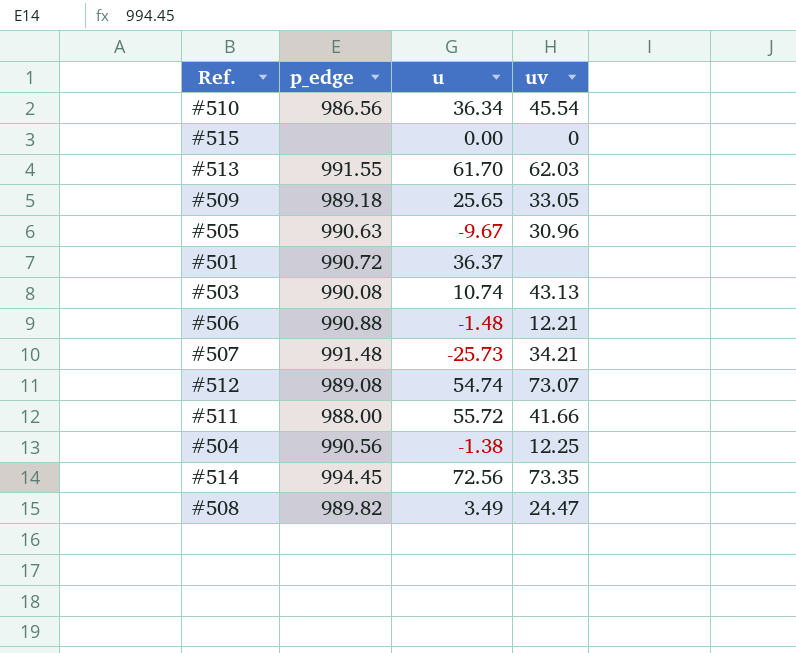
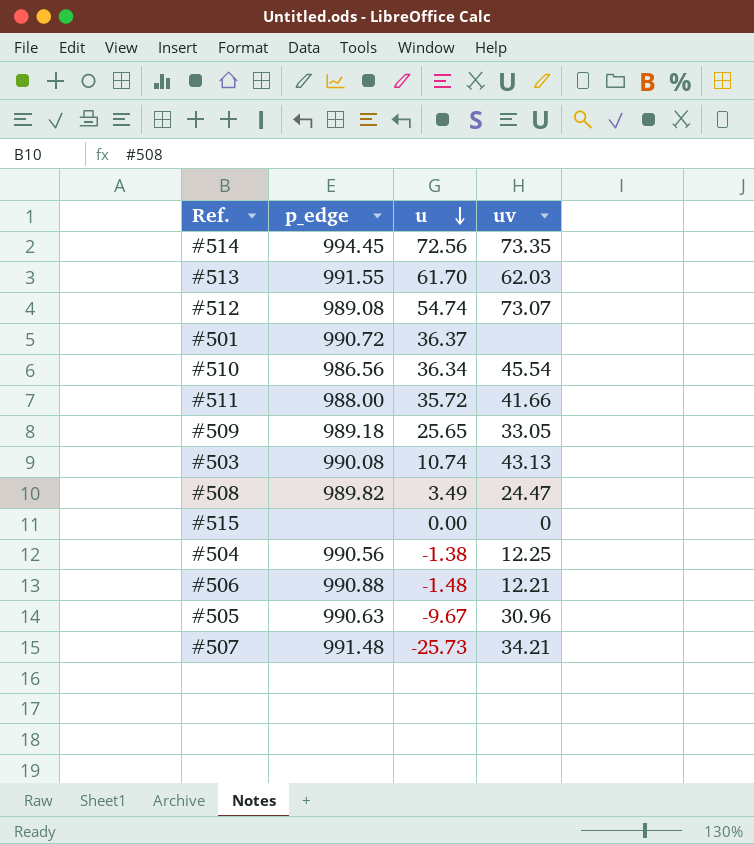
row order: none -> u descending
#511 | u: 55.72 -> 35.72

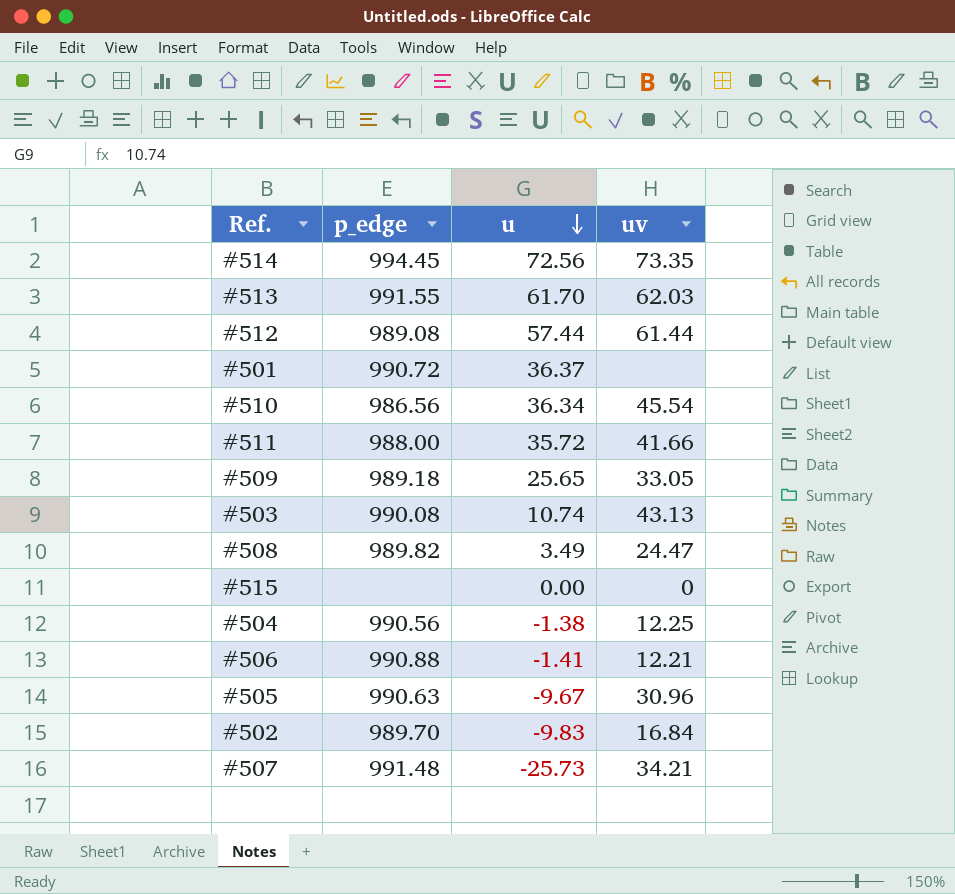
#512 | u: 54.74 -> 57.44
#512 | uv: 73.07 -> 61.44
#506 | u: -1.48 -> -1.41
row #502: none -> 989.70 | -9.83 | 16.84

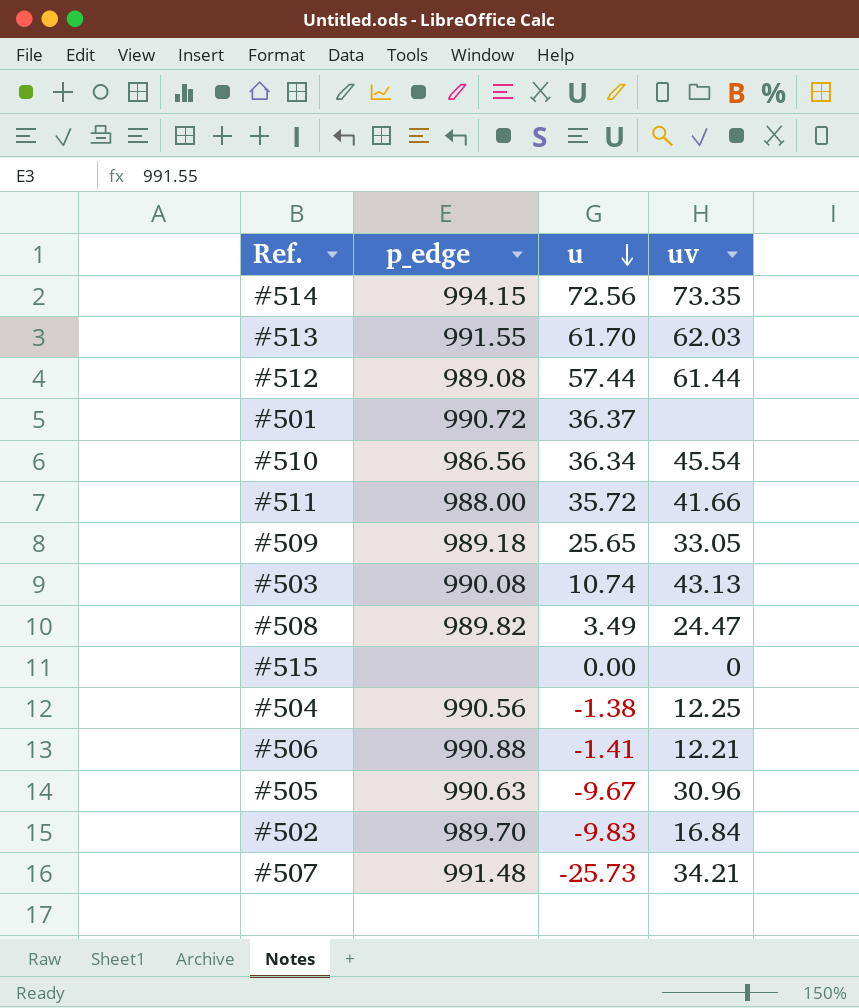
#514 | p_edge: 994.45 -> 994.15

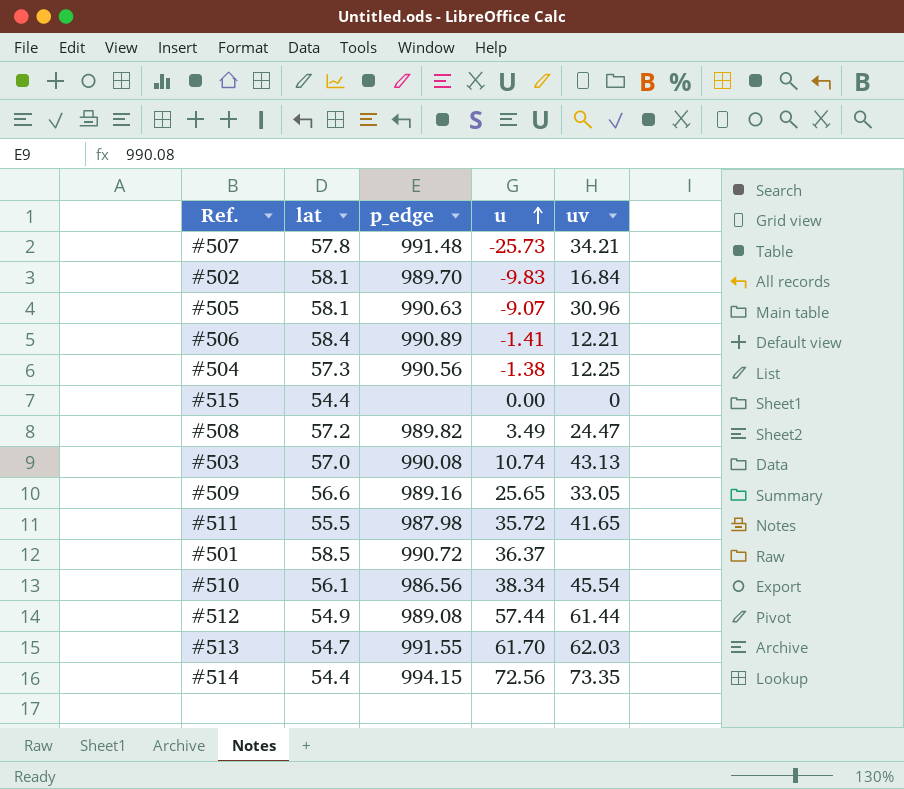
row order: u descending -> u ascending
column lat | position: none -> 2
#505 | u: -9.67 -> -9.07
#506 | p_edge: 990.88 -> 990.89
#509 | p_edge: 989.18 -> 989.16
#511 | p_edge: 988.00 -> 987.98
#511 | uv: 41.66 -> 41.65
#510 | u: 36.34 -> 38.34

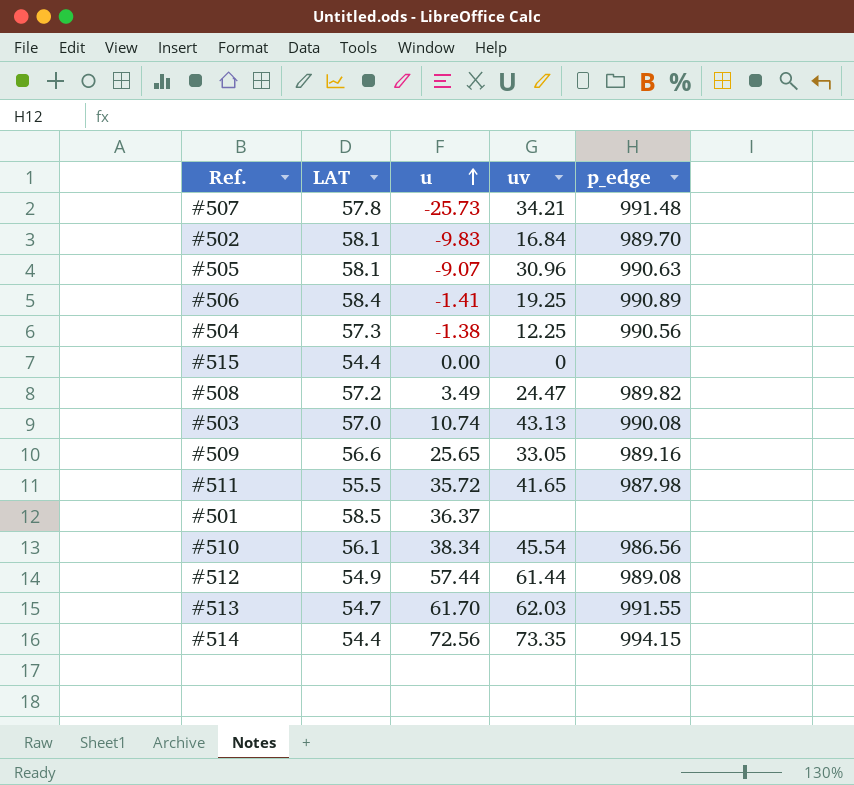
column name: lat -> LAT
column p_edge | position: 3 -> 5
#506 | uv: 12.21 -> 19.25
#501 | p_edge: 990.72 -> none

